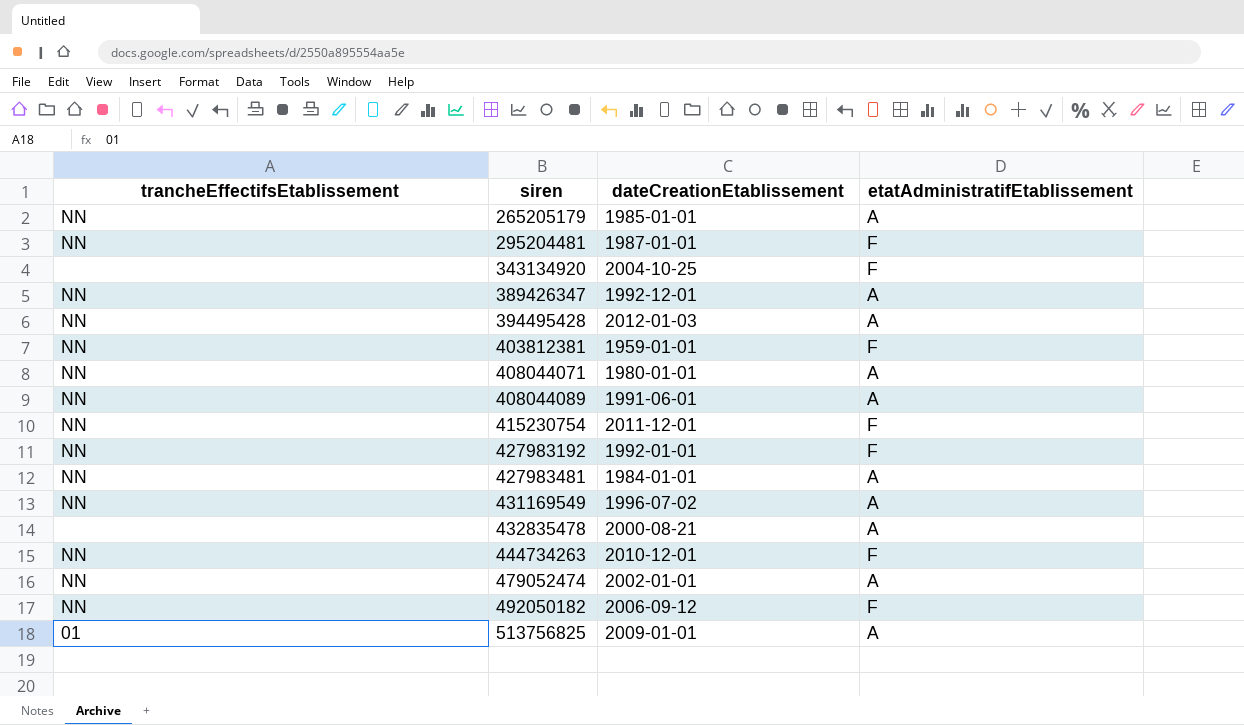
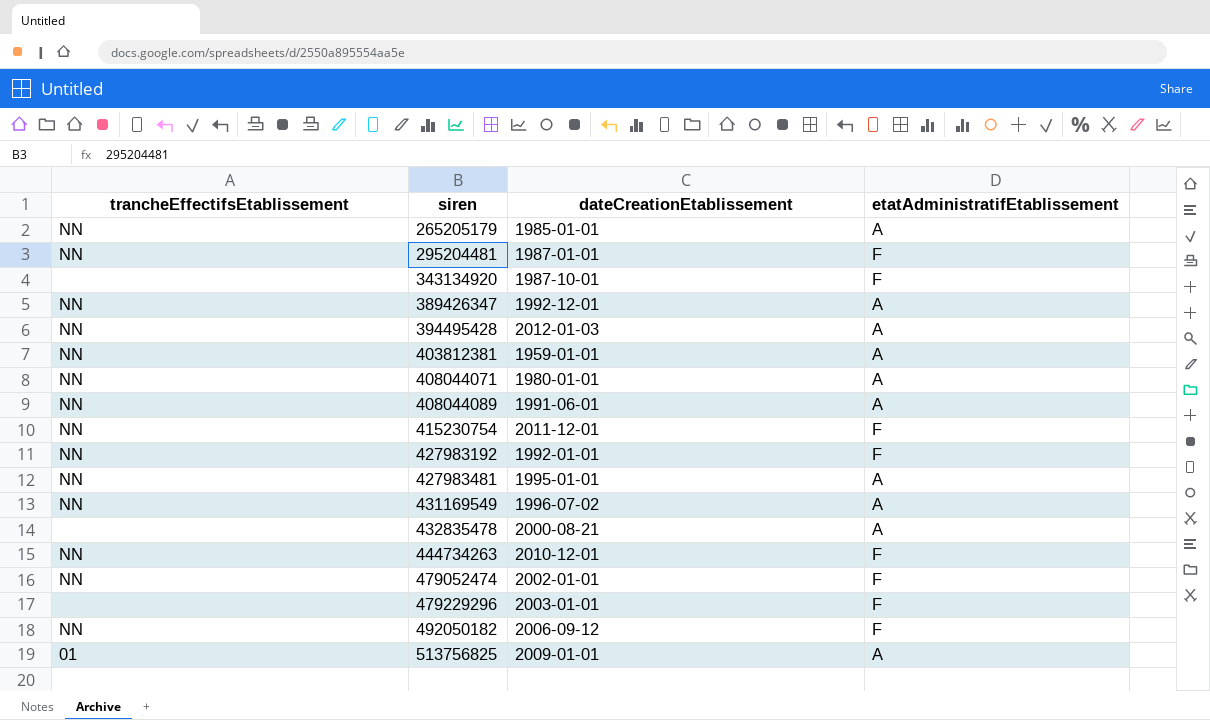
343134920 | dateCreationEtablissement: 2004-10-25 -> 1987-10-01
403812381 | etatAdministratifEtablissement: F -> A
427983481 | dateCreationEtablissement: 1984-01-01 -> 1995-01-01
479052474 | etatAdministratifEtablissement: A -> F
row 479229296: none -> none | 2003-01-01 | F

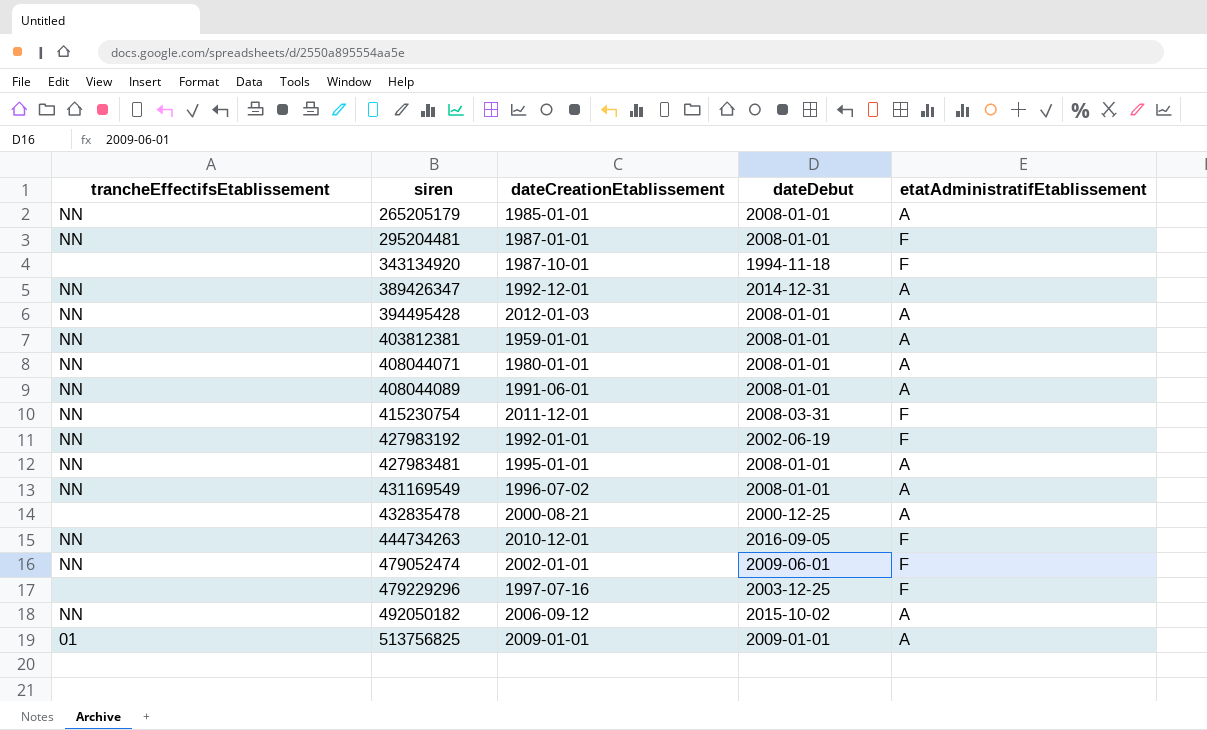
column dateDebut | position: none -> 4
479229296 | dateCreationEtablissement: 2003-01-01 -> 1997-07-16
492050182 | etatAdministratifEtablissement: F -> A

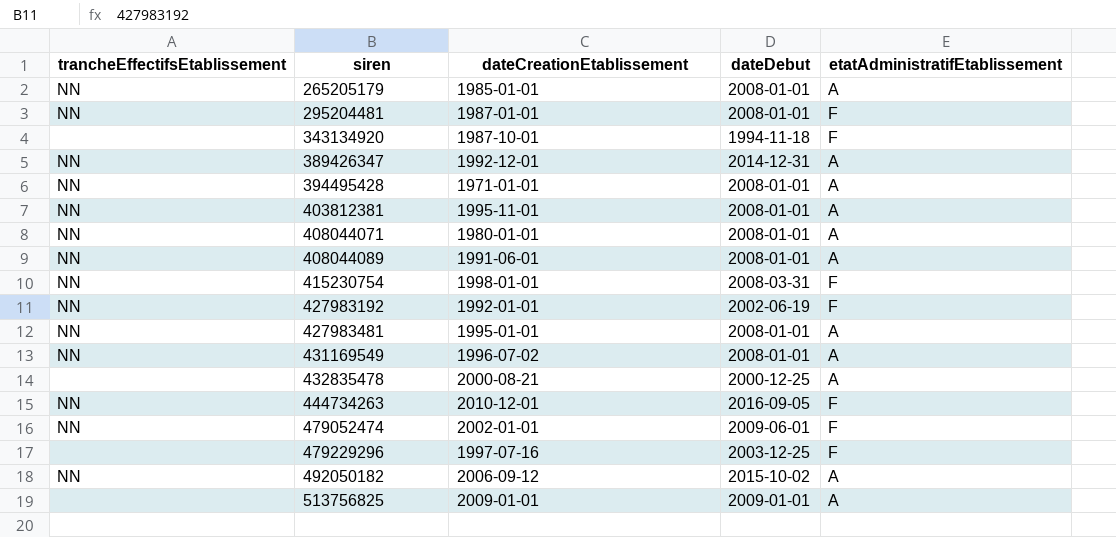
394495428 | dateCreationEtablissement: 2012-01-03 -> 1971-01-01
403812381 | dateCreationEtablissement: 1959-01-01 -> 1995-11-01
415230754 | dateCreationEtablissement: 2011-12-01 -> 1998-01-01
513756825 | trancheEffectifsEtablissement: 01 -> none

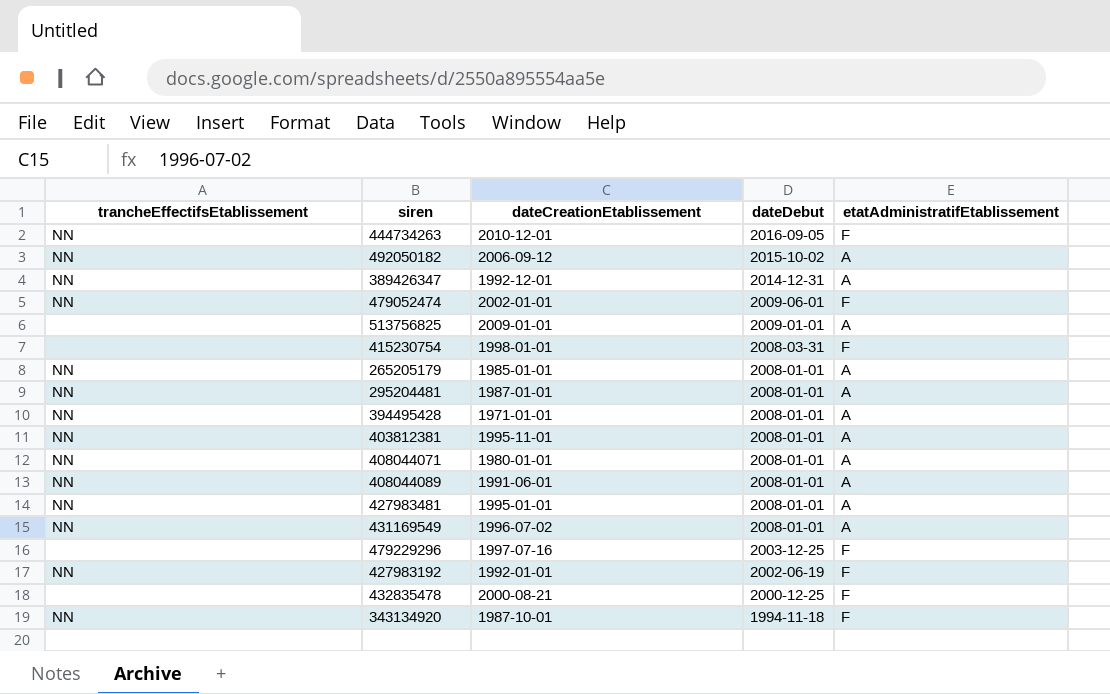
row order: siren ascending -> dateDebut descending
415230754 | trancheEffectifsEtablissement: NN -> none
295204481 | etatAdministratifEtablissement: F -> A
432835478 | etatAdministratifEtablissement: A -> F
343134920 | trancheEffectifsEtablissement: none -> NN

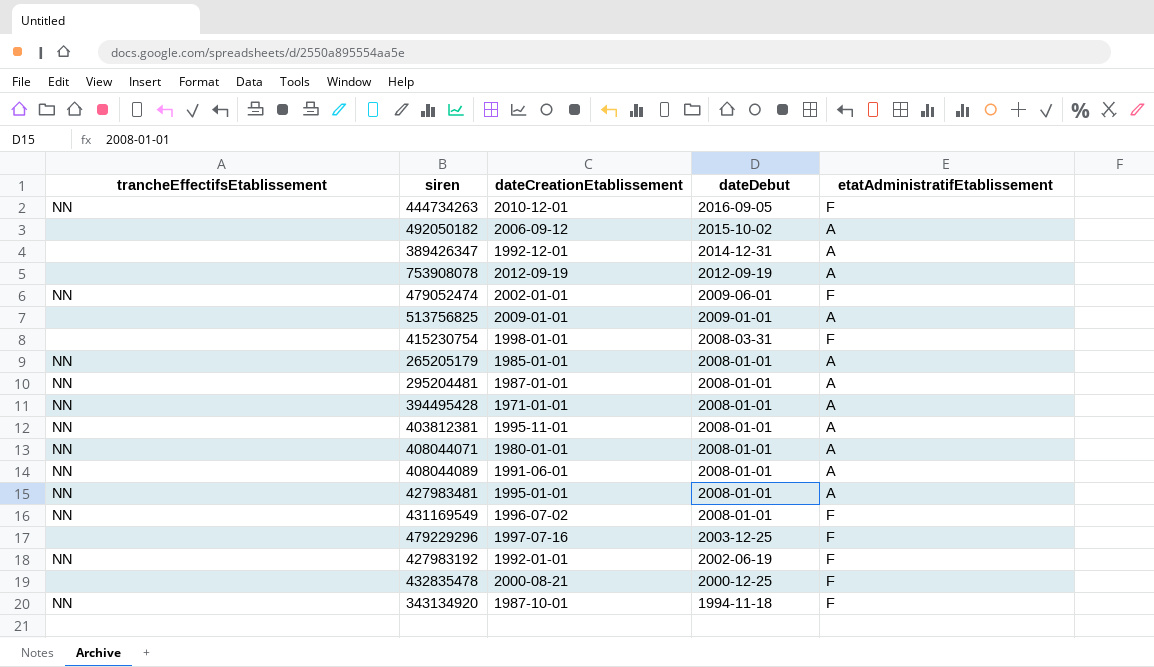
492050182 | trancheEffectifsEtablissement: NN -> none
389426347 | trancheEffectifsEtablissement: NN -> none
row 753908078: none -> none | 2012-09-19 | 2012-09-19 | A
431169549 | etatAdministratifEtablissement: A -> F

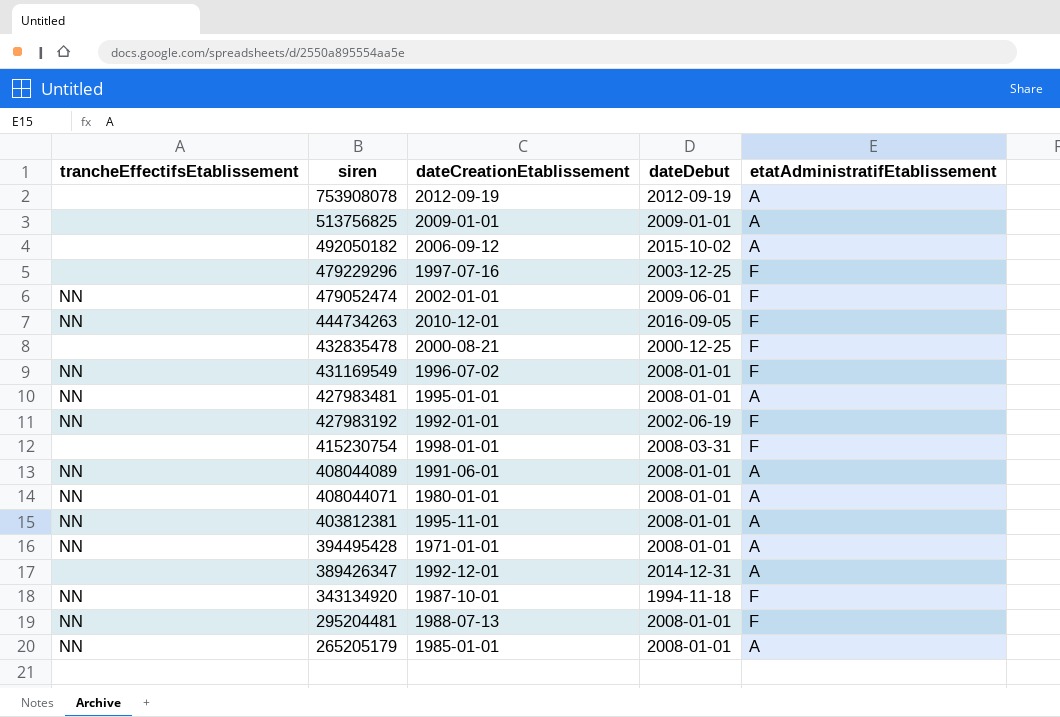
row order: dateDebut descending -> siren descending
295204481 | dateCreationEtablissement: 1987-01-01 -> 1988-07-13
295204481 | etatAdministratifEtablissement: A -> F

